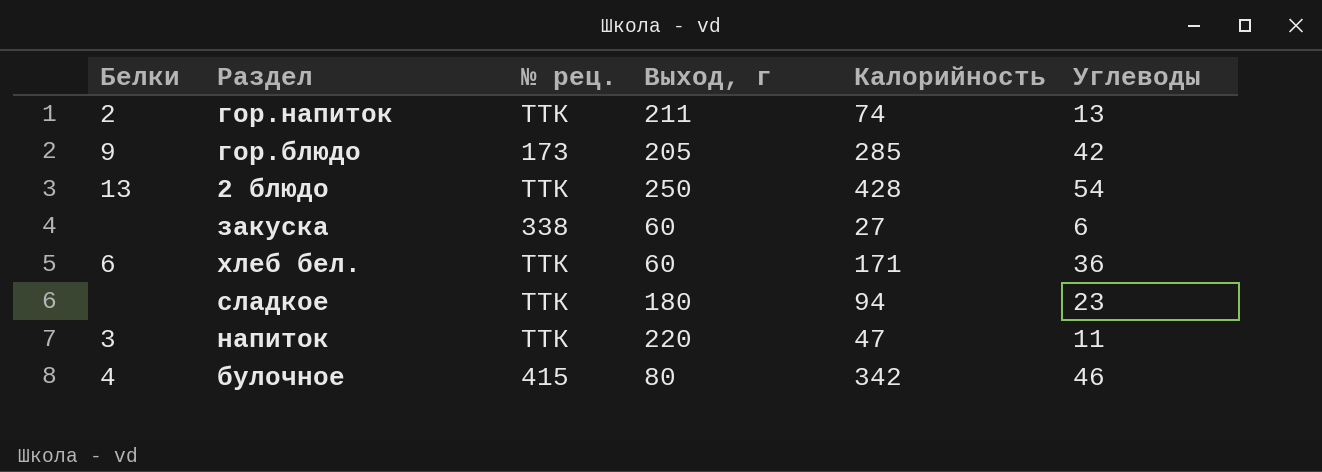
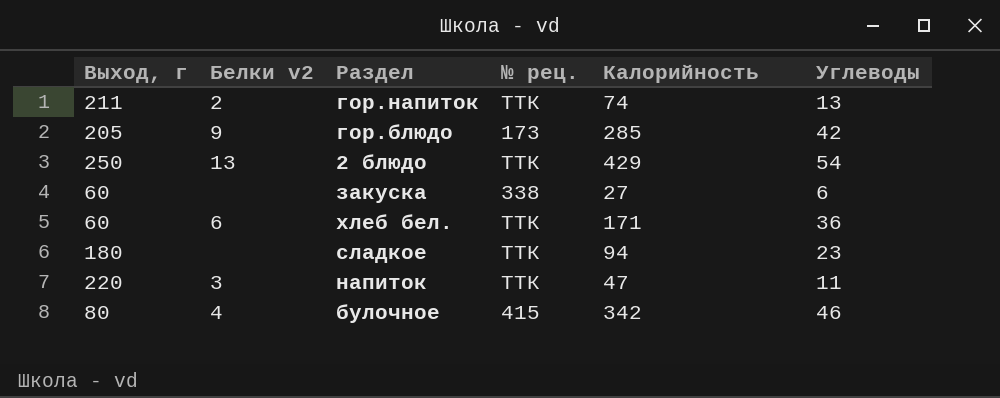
column Выход, г | position: 4 -> 1
column name: Белки -> Белки v2
2 блюдо | Калорийность: 428 -> 429

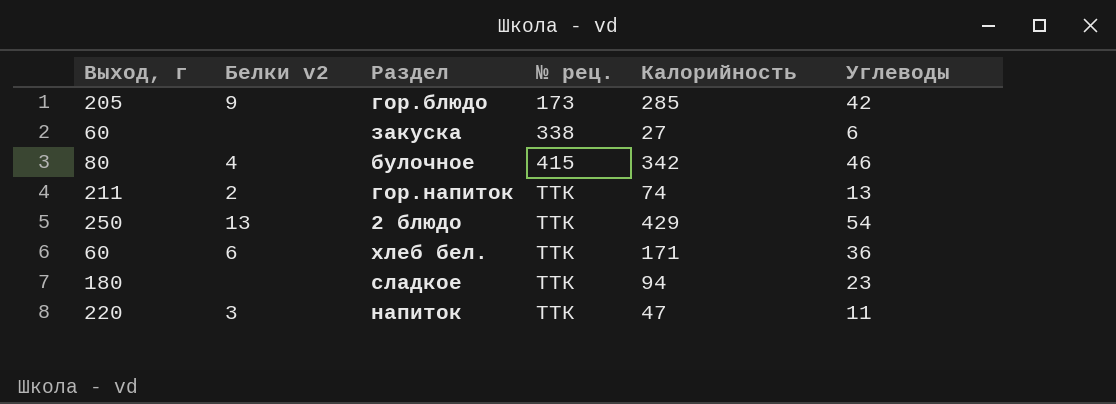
row order: none -> № рец. ascending

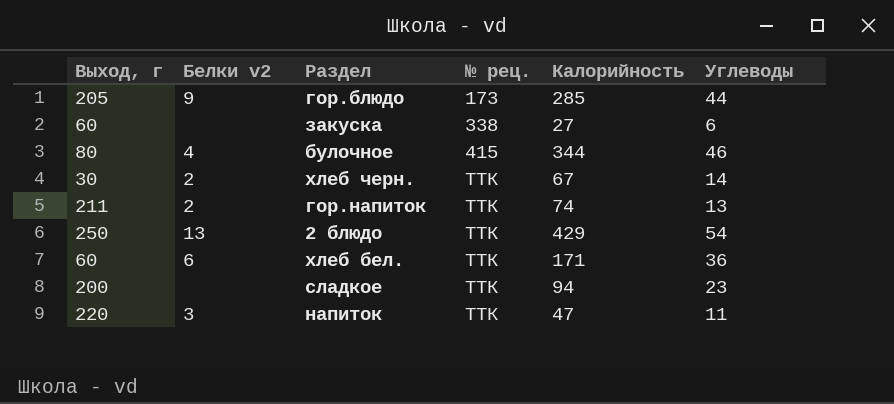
гор.блюдо | Углеводы: 42 -> 44
булочное | Калорийность: 342 -> 344
row хлеб черн.: none -> 30 | 2 | ТТК | 67 | 14
сладкое | Выход, г: 180 -> 200

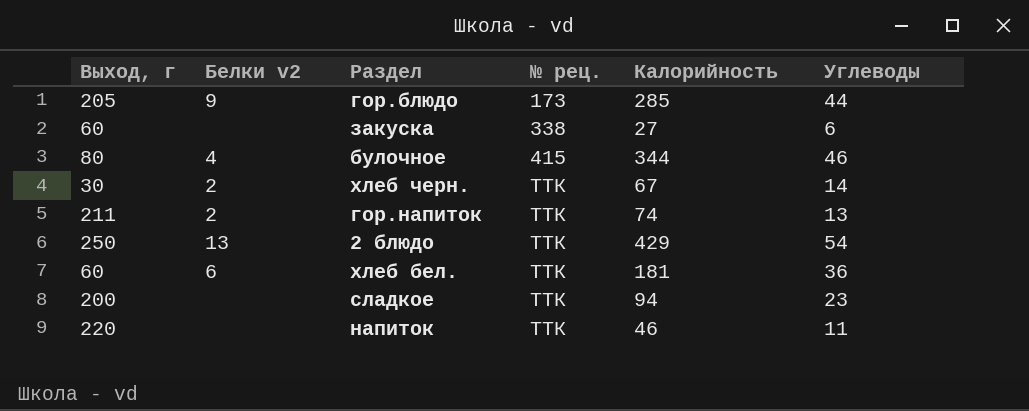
хлеб бел. | Калорийность: 171 -> 181
напиток | Белки v2: 3 -> none
напиток | Калорийность: 47 -> 46

